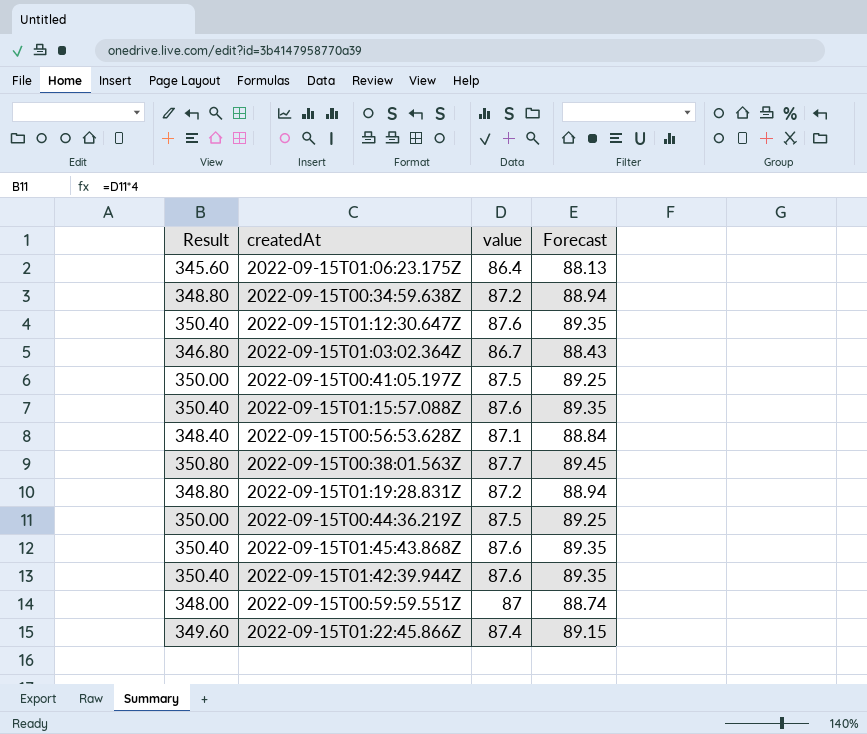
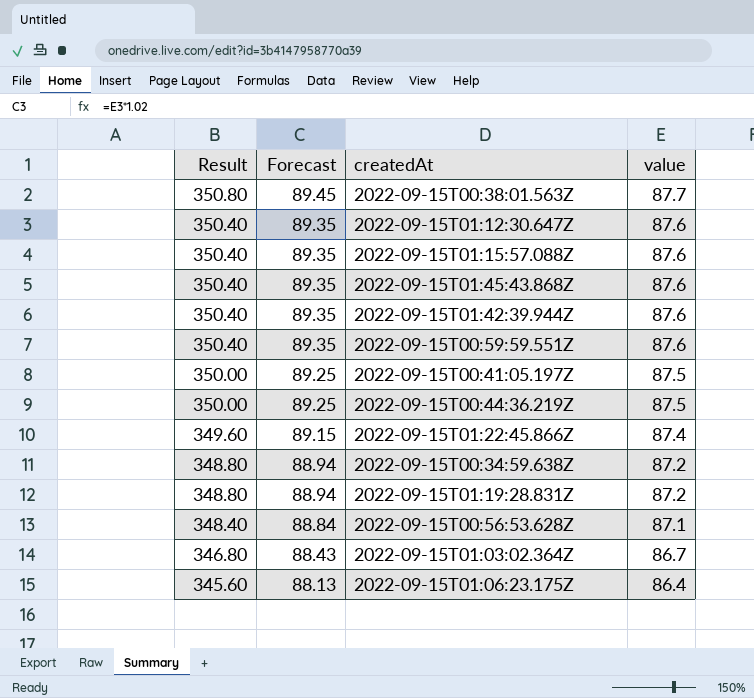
row order: none -> Result descending
column Forecast | position: 4 -> 2
2022-09-15T00:59:59.551Z | Result: 348.00 -> 350.40
2022-09-15T00:59:59.551Z | Forecast: 88.74 -> 89.35
2022-09-15T00:59:59.551Z | value: 87 -> 87.6

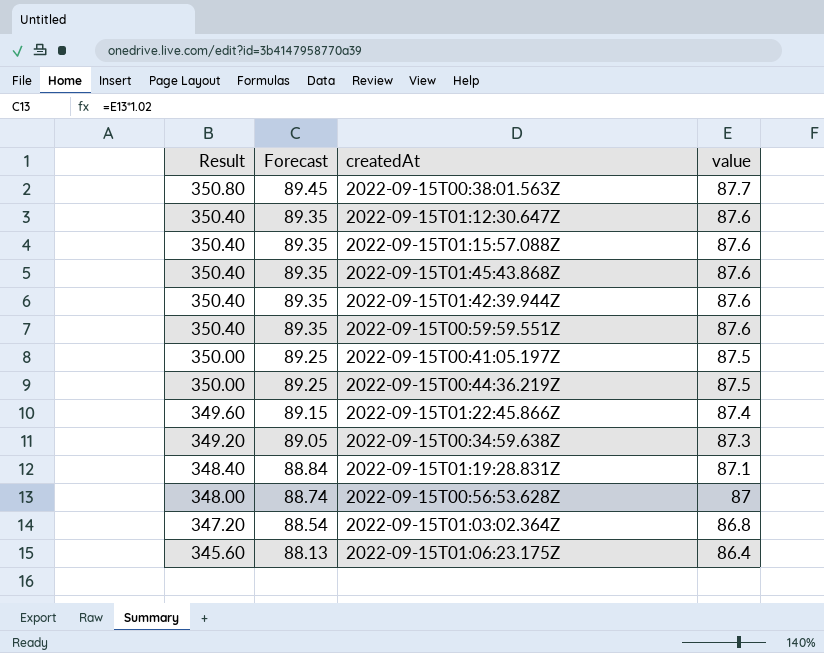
2022-09-15T00:34:59.638Z | Result: 348.80 -> 349.20
2022-09-15T00:34:59.638Z | Forecast: 88.94 -> 89.05
2022-09-15T00:34:59.638Z | value: 87.2 -> 87.3
2022-09-15T01:19:28.831Z | Result: 348.80 -> 348.40
2022-09-15T01:19:28.831Z | Forecast: 88.94 -> 88.84
2022-09-15T01:19:28.831Z | value: 87.2 -> 87.1
2022-09-15T00:56:53.628Z | Result: 348.40 -> 348.00
2022-09-15T00:56:53.628Z | Forecast: 88.84 -> 88.74
2022-09-15T00:56:53.628Z | value: 87.1 -> 87
2022-09-15T01:03:02.364Z | Result: 346.80 -> 347.20
2022-09-15T01:03:02.364Z | Forecast: 88.43 -> 88.54
2022-09-15T01:03:02.364Z | value: 86.7 -> 86.8

